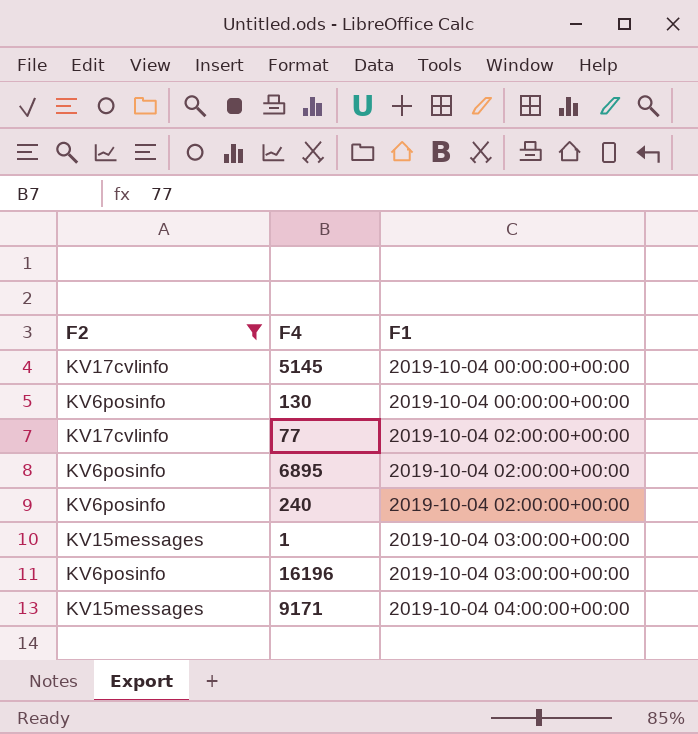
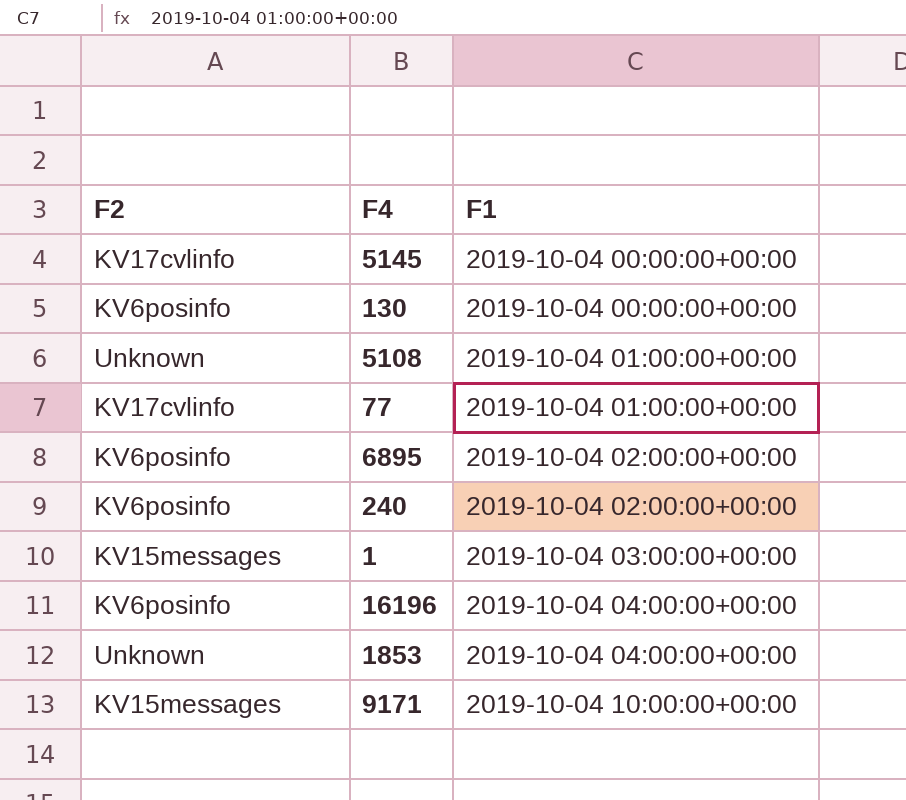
filter: F2 != Unknown -> none
77 | F1: 2019-10-04 02:00:00+00:00 -> 2019-10-04 01:00:00+00:00
16196 | F1: 2019-10-04 03:00:00+00:00 -> 2019-10-04 04:00:00+00:00
9171 | F1: 2019-10-04 04:00:00+00:00 -> 2019-10-04 10:00:00+00:00

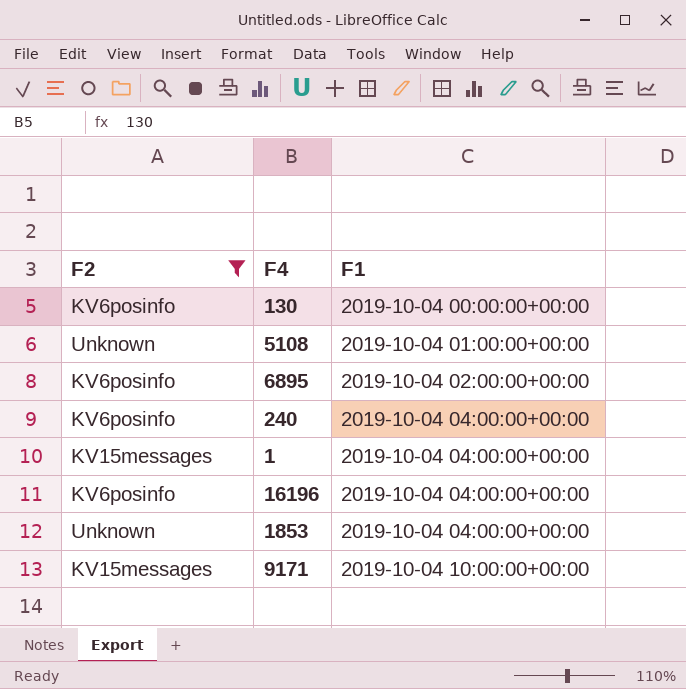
filter: none -> F2 != KV17cvlinfo
240 | F1: 2019-10-04 02:00:00+00:00 -> 2019-10-04 04:00:00+00:00
1 | F1: 2019-10-04 03:00:00+00:00 -> 2019-10-04 04:00:00+00:00

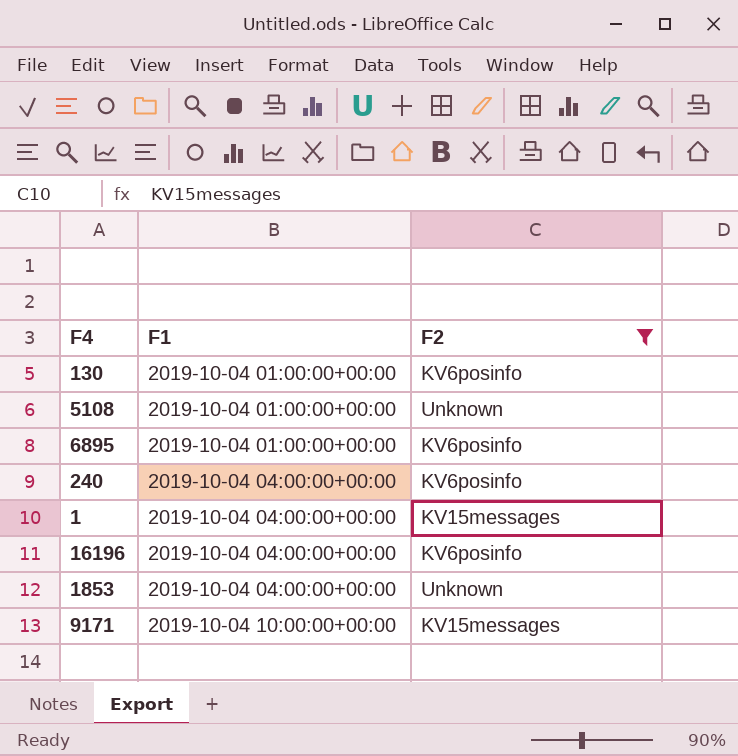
column F2 | position: 1 -> 3
130 | F1: 2019-10-04 00:00:00+00:00 -> 2019-10-04 01:00:00+00:00
6895 | F1: 2019-10-04 02:00:00+00:00 -> 2019-10-04 01:00:00+00:00

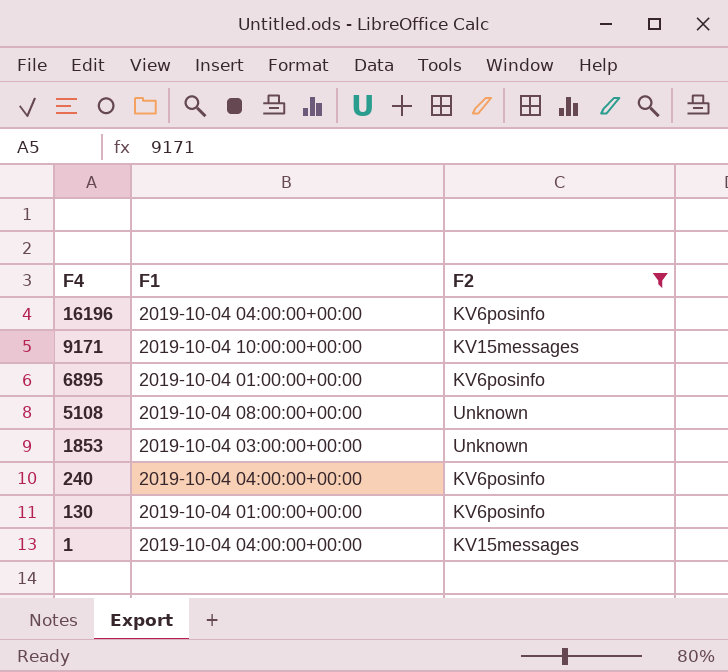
row order: F1 ascending -> F4 descending
5108 | F1: 2019-10-04 01:00:00+00:00 -> 2019-10-04 08:00:00+00:00
1853 | F1: 2019-10-04 04:00:00+00:00 -> 2019-10-04 03:00:00+00:00

